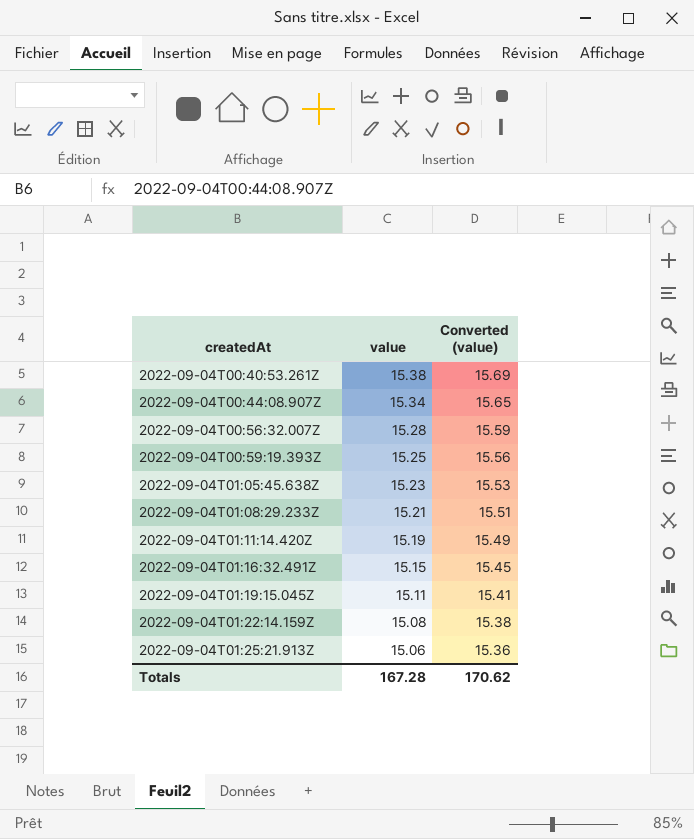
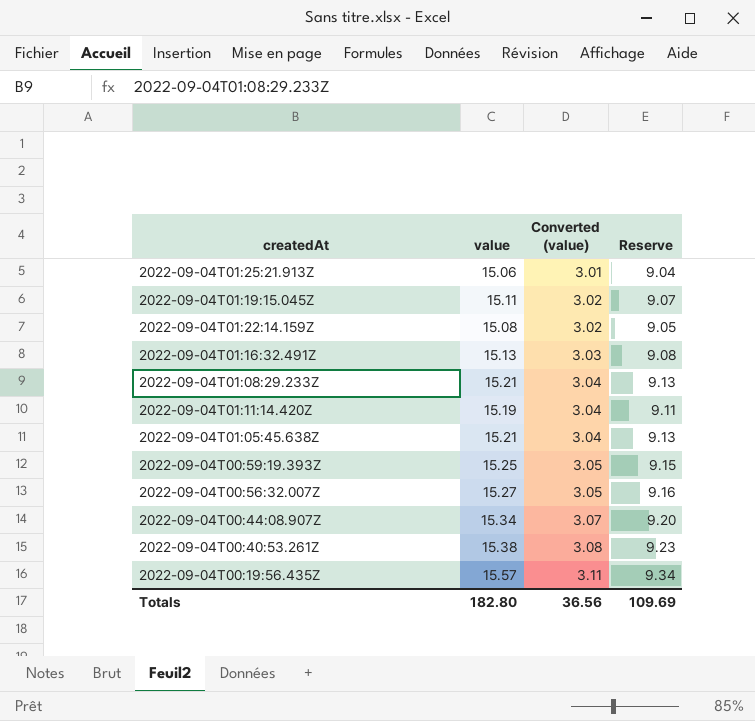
row order: createdAt ascending -> Converted (value) ascending
column Converted (value) | formula: [value] * 1.02 -> [value] * 0.2
column Reserve | formula: none -> [value] * 0.6
2022-09-04T01:16:32.491Z | value: 15.15 -> 15.13
2022-09-04T01:05:45.638Z | value: 15.23 -> 15.21
2022-09-04T00:56:32.007Z | value: 15.28 -> 15.27
row 2022-09-04T00:19:56.435Z: none -> 15.57 | 3.11 | 9.34
Totals | value: 167.28 -> 182.80
Totals | Converted (value): 170.62 -> 36.56

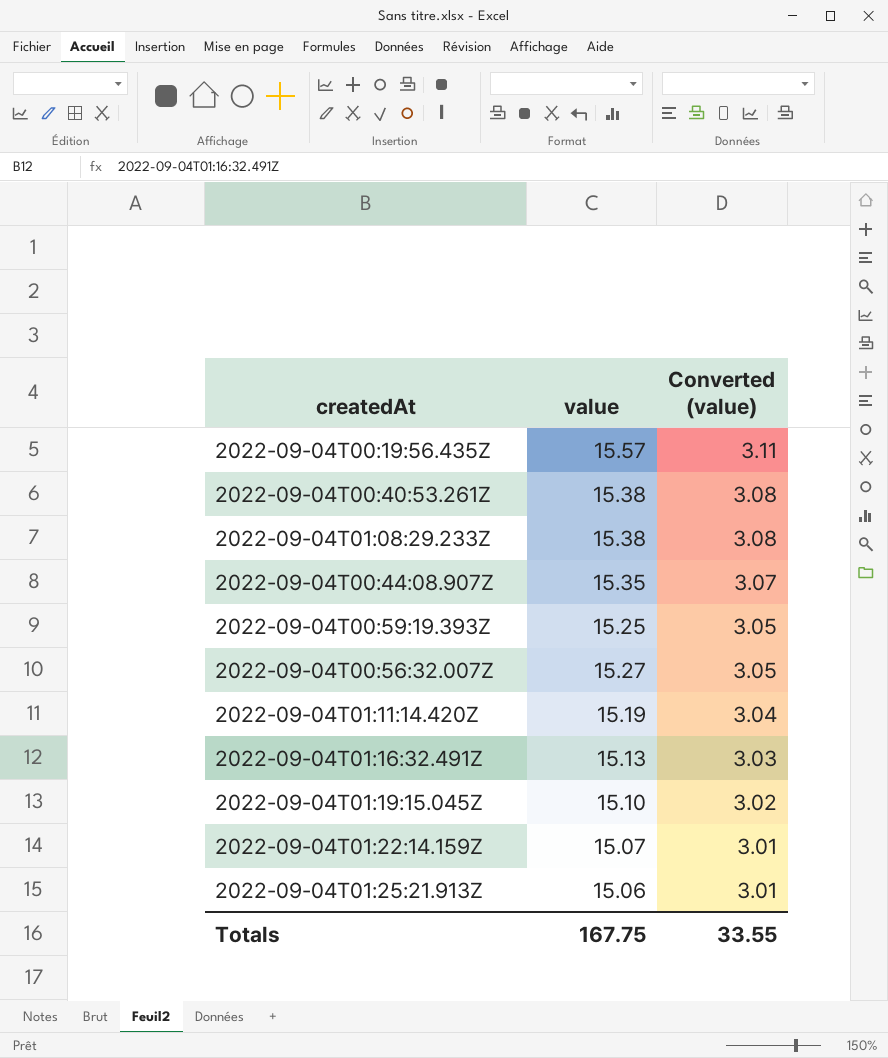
row order: Converted (value) ascending -> Converted (value) descending
column Reserve | formula: [value] * 0.6 -> none
row 2022-09-04T01:05:45.638Z: 15.21 | 3.04 | 9.13 -> none
2022-09-04T01:08:29.233Z | value: 15.21 -> 15.38
2022-09-04T01:08:29.233Z | Converted (value): 3.04 -> 3.08
2022-09-04T00:44:08.907Z | value: 15.34 -> 15.35
2022-09-04T01:19:15.045Z | value: 15.11 -> 15.10
2022-09-04T01:22:14.159Z | value: 15.08 -> 15.07
2022-09-04T01:22:14.159Z | Converted (value): 3.02 -> 3.01
Totals | value: 182.80 -> 167.75
Totals | Converted (value): 36.56 -> 33.55

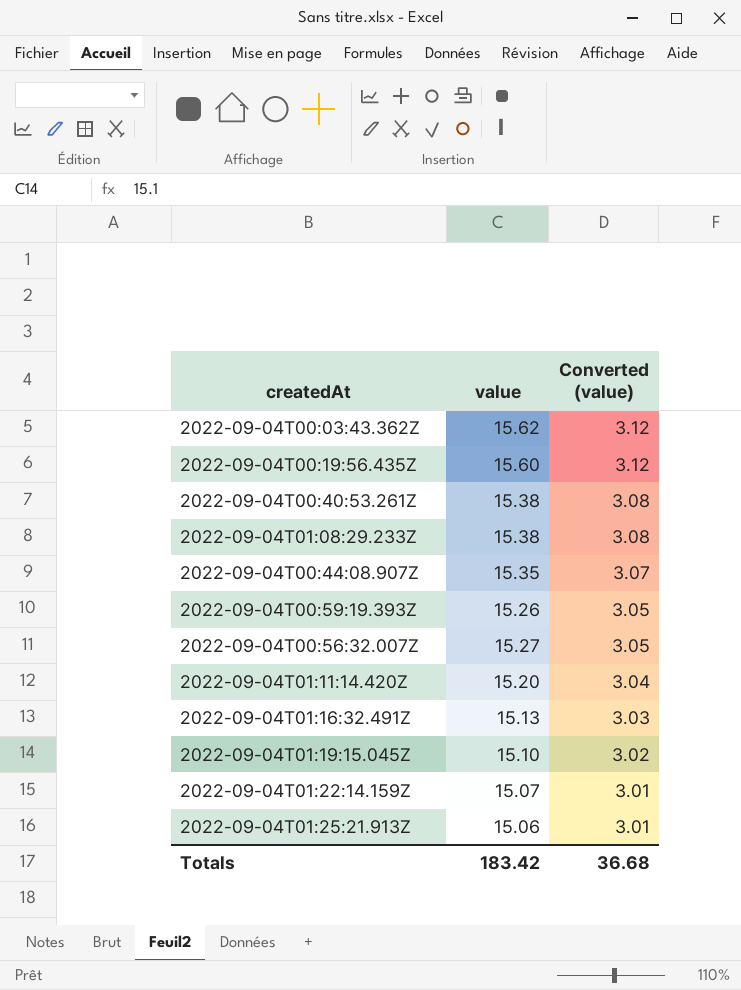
row 2022-09-04T00:03:43.362Z: none -> 15.62 | 3.12
2022-09-04T00:19:56.435Z | value: 15.57 -> 15.60
2022-09-04T00:19:56.435Z | Converted (value): 3.11 -> 3.12
2022-09-04T00:59:19.393Z | value: 15.25 -> 15.26
2022-09-04T01:11:14.420Z | value: 15.19 -> 15.20
Totals | value: 167.75 -> 183.42
Totals | Converted (value): 33.55 -> 36.68

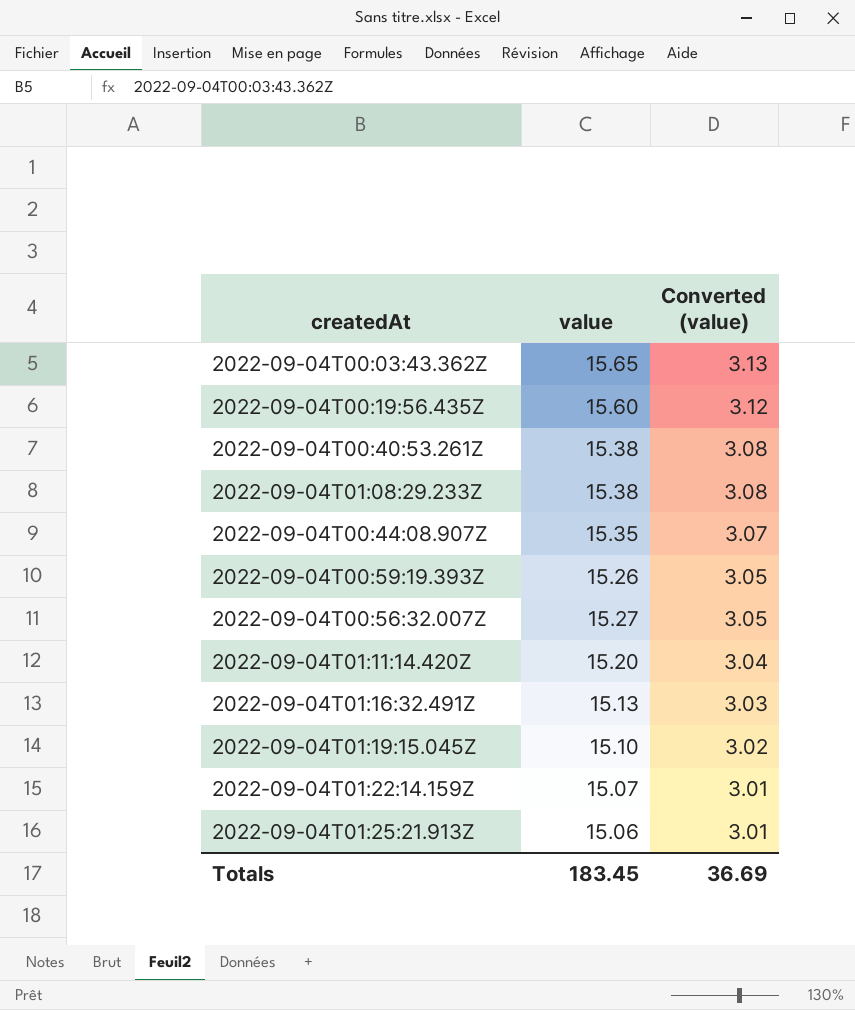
2022-09-04T00:03:43.362Z | value: 15.62 -> 15.65
2022-09-04T00:03:43.362Z | Converted (value): 3.12 -> 3.13
Totals | value: 183.42 -> 183.45
Totals | Converted (value): 36.68 -> 36.69

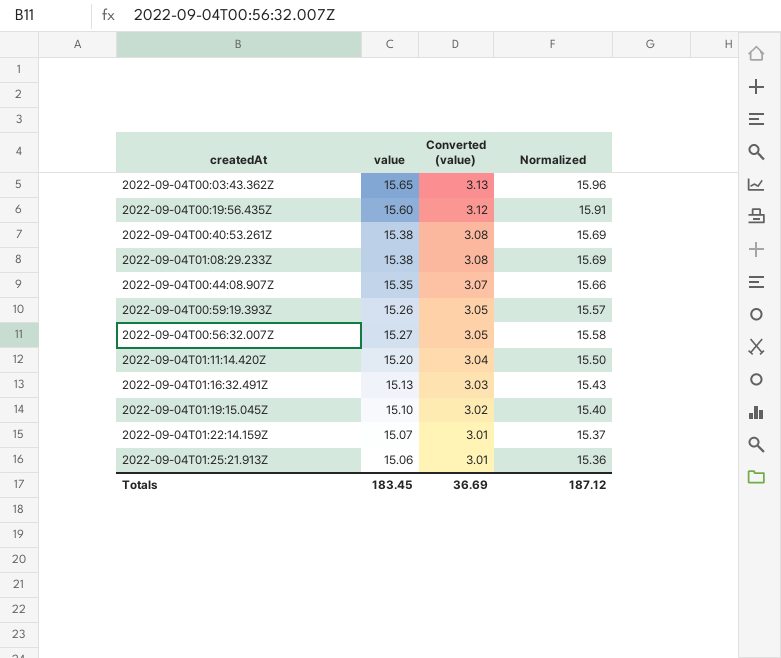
column Normalized | formula: none -> [value] * 1.02

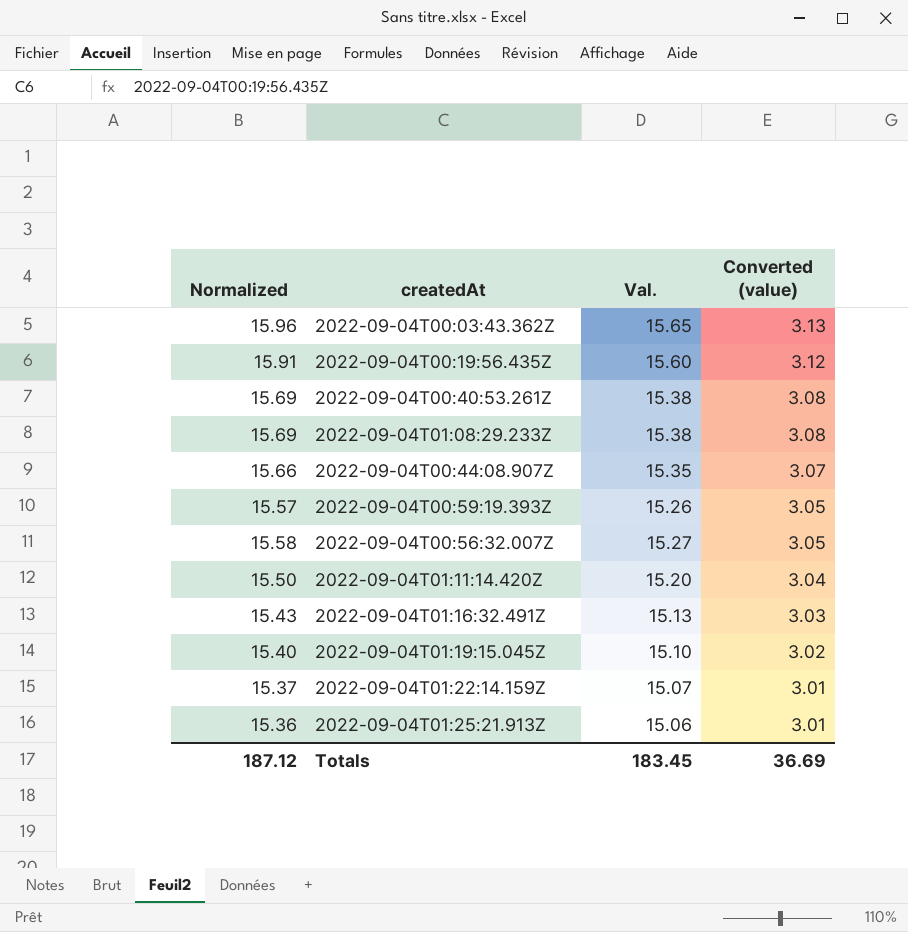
column Normalized | position: 4 -> 1
column name: value -> Val.

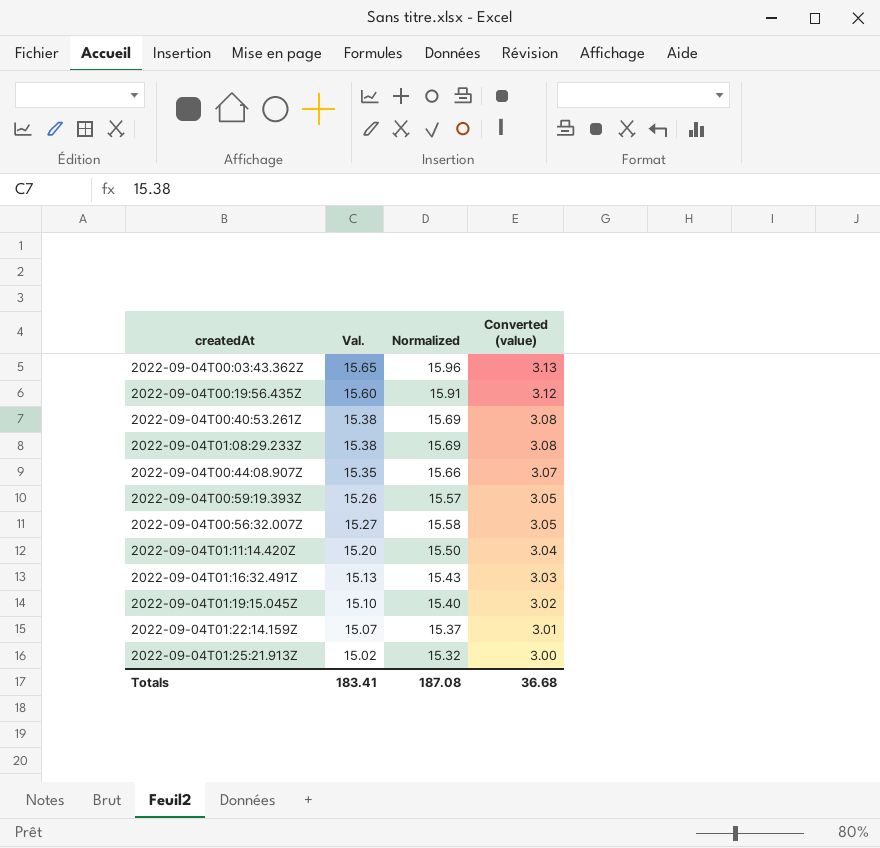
column Normalized | position: 1 -> 3
2022-09-04T01:25:21.913Z | Val.: 15.06 -> 15.02
2022-09-04T01:25:21.913Z | Normalized: 15.36 -> 15.32
2022-09-04T01:25:21.913Z | Converted (value): 3.01 -> 3.00
Totals | Val.: 183.45 -> 183.41
Totals | Normalized: 187.12 -> 187.08
Totals | Converted (value): 36.69 -> 36.68

